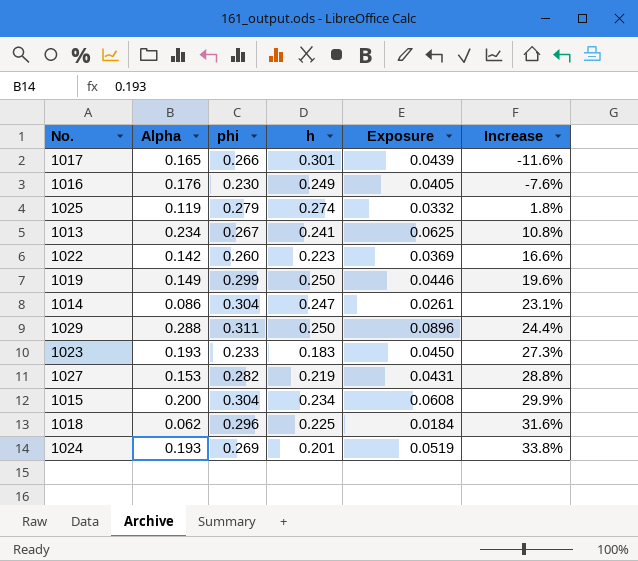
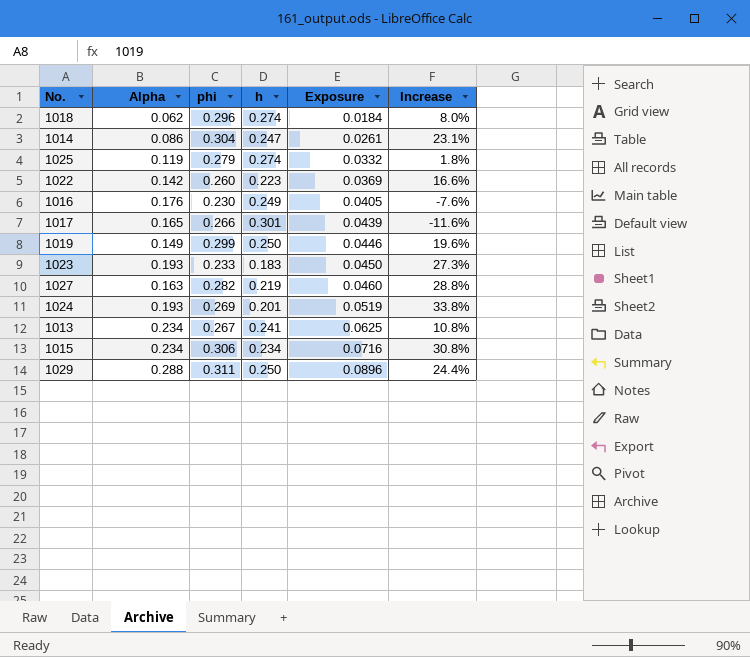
row order: Increase ascending -> Exposure ascending
1018 | h: 0.225 -> 0.274
1018 | Increase: 31.6% -> 8.0%
1027 | Alpha: 0.153 -> 0.163
1027 | Exposure: 0.0431 -> 0.0460
1015 | Alpha: 0.200 -> 0.234
1015 | phi: 0.304 -> 0.306
1015 | Exposure: 0.0608 -> 0.0716
1015 | Increase: 29.9% -> 30.8%

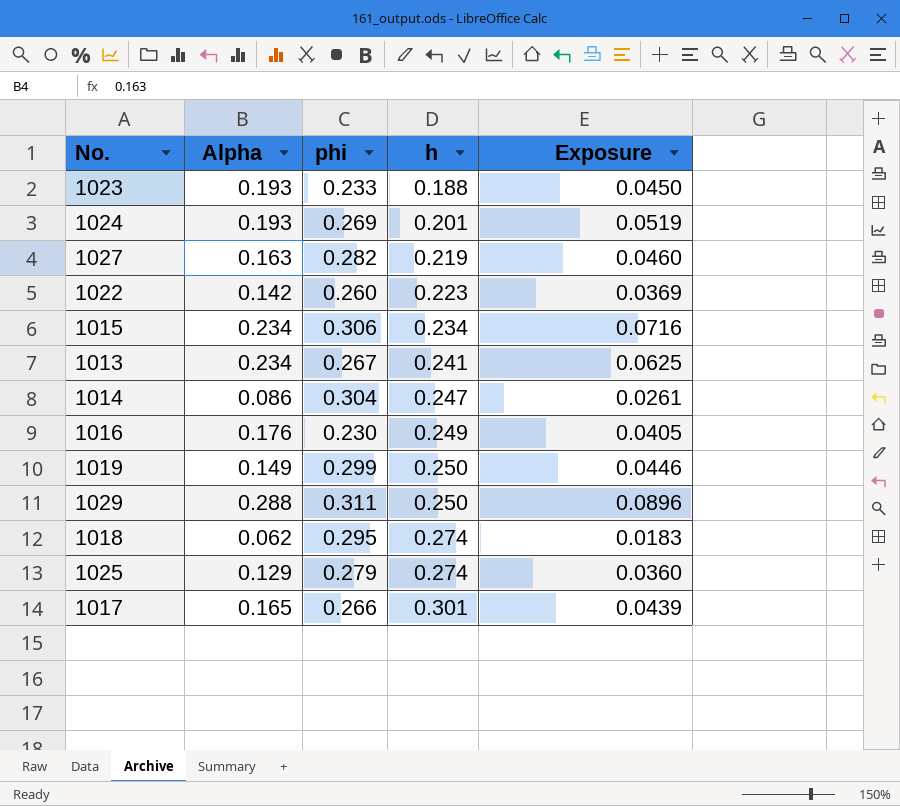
row order: Exposure ascending -> h ascending
column Increase | formula: ([phi] - [h]) / [h] -> none
1023 | h: 0.183 -> 0.188
1018 | phi: 0.296 -> 0.295
1018 | Exposure: 0.0184 -> 0.0183
1025 | Alpha: 0.119 -> 0.129
1025 | Exposure: 0.0332 -> 0.0360

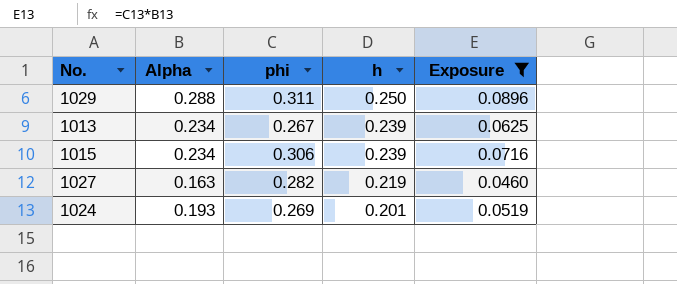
filter: none -> Exposure >= 0.0460
row order: h ascending -> h descending
1013 | h: 0.241 -> 0.239
1015 | h: 0.234 -> 0.239

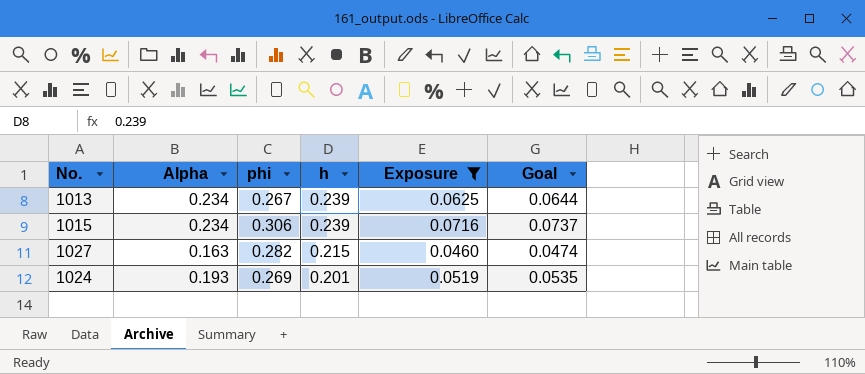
column Goal | formula: none -> [Exposure] * 1.03
row 1029: 0.288 | 0.311 | 0.250 | 0.0896 -> none
1027 | h: 0.219 -> 0.215

